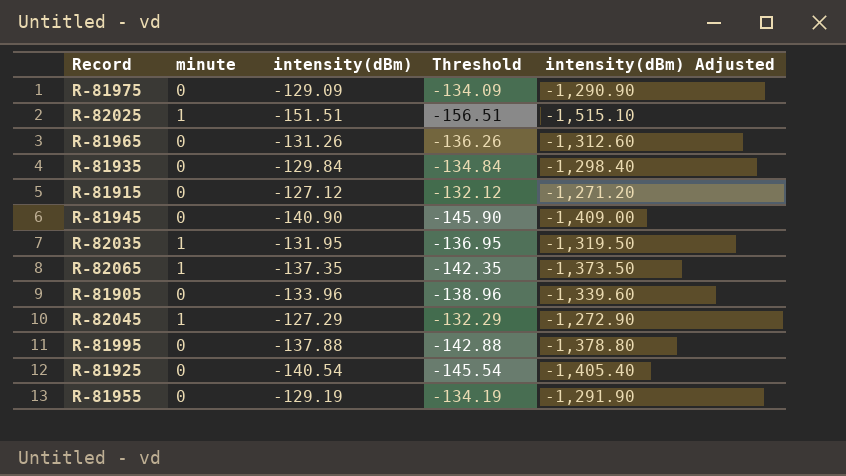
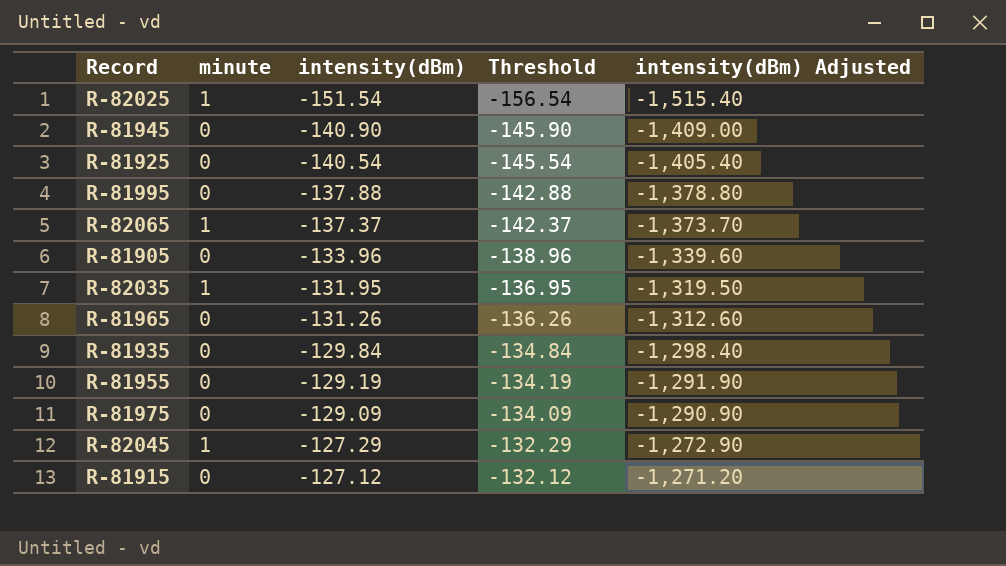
row order: none -> intensity(dBm) ascending
R-82025 | intensity(dBm): -151.51 -> -151.54
R-82025 | Threshold: -156.51 -> -156.54
R-82025 | intensity(dBm) Adjusted: -1,515.10 -> -1,515.40
R-82065 | intensity(dBm): -137.35 -> -137.37
R-82065 | Threshold: -142.35 -> -142.37
R-82065 | intensity(dBm) Adjusted: -1,373.50 -> -1,373.70

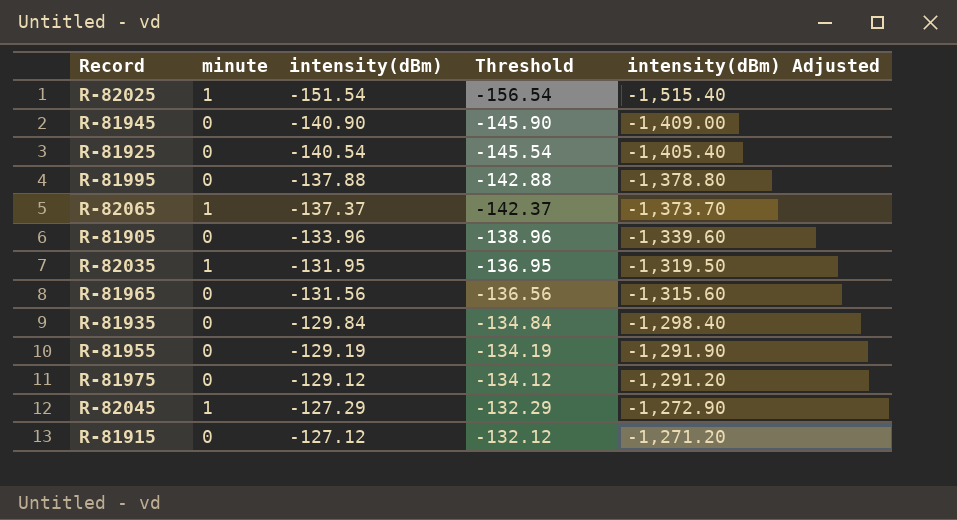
R-81965 | intensity(dBm): -131.26 -> -131.56
R-81965 | Threshold: -136.26 -> -136.56
R-81965 | intensity(dBm) Adjusted: -1,312.60 -> -1,315.60
R-81975 | intensity(dBm): -129.09 -> -129.12
R-81975 | Threshold: -134.09 -> -134.12
R-81975 | intensity(dBm) Adjusted: -1,290.90 -> -1,291.20

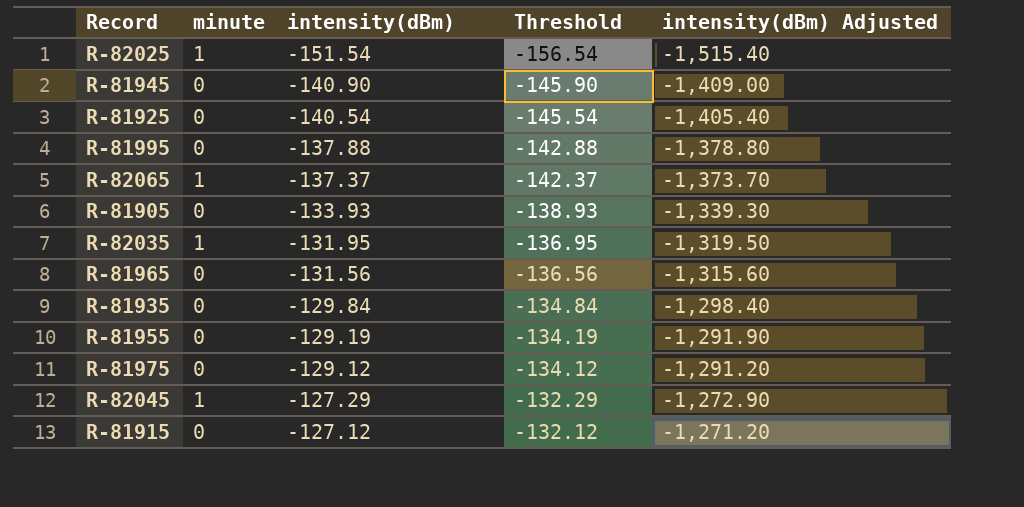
R-81905 | intensity(dBm): -133.96 -> -133.93
R-81905 | Threshold: -138.96 -> -138.93
R-81905 | intensity(dBm) Adjusted: -1,339.60 -> -1,339.30

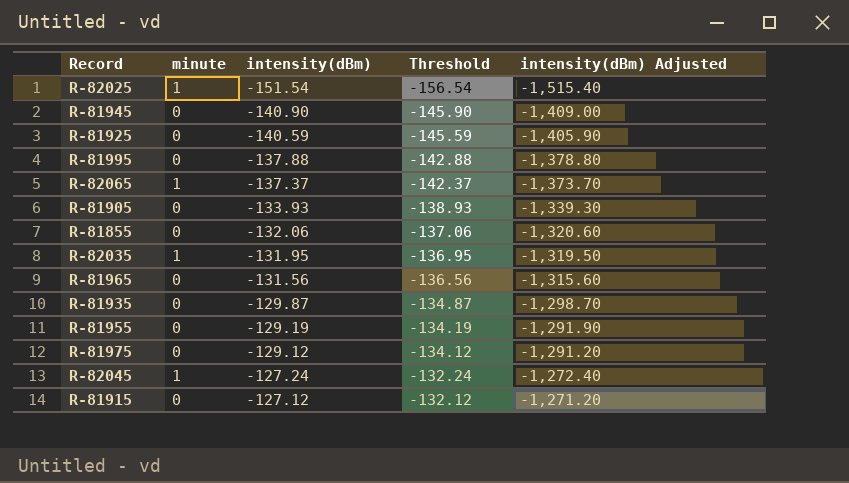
R-81925 | intensity(dBm): -140.54 -> -140.59
R-81925 | Threshold: -145.54 -> -145.59
R-81925 | intensity(dBm) Adjusted: -1,405.40 -> -1,405.90
row R-81855: none -> 0 | -132.06 | -137.06 | -1,320.60
R-81935 | intensity(dBm): -129.84 -> -129.87
R-81935 | Threshold: -134.84 -> -134.87
R-81935 | intensity(dBm) Adjusted: -1,298.40 -> -1,298.70
R-82045 | intensity(dBm): -127.29 -> -127.24
R-82045 | Threshold: -132.29 -> -132.24
R-82045 | intensity(dBm) Adjusted: -1,272.90 -> -1,272.40

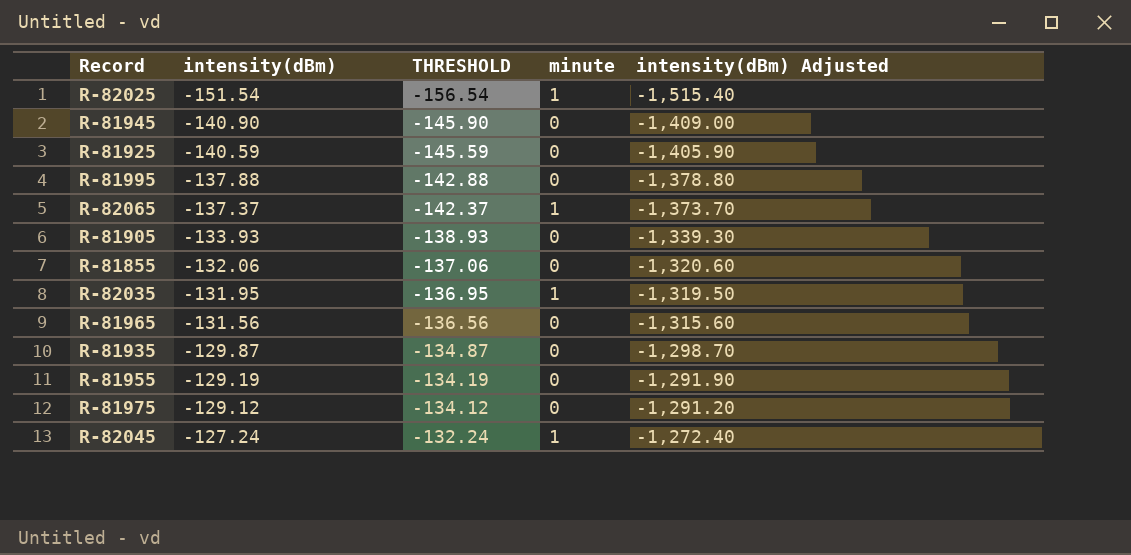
column name: Threshold -> THRESHOLD
column minute | position: 2 -> 4
row R-81915: 0 | -127.12 | -132.12 | -1,271.20 -> none

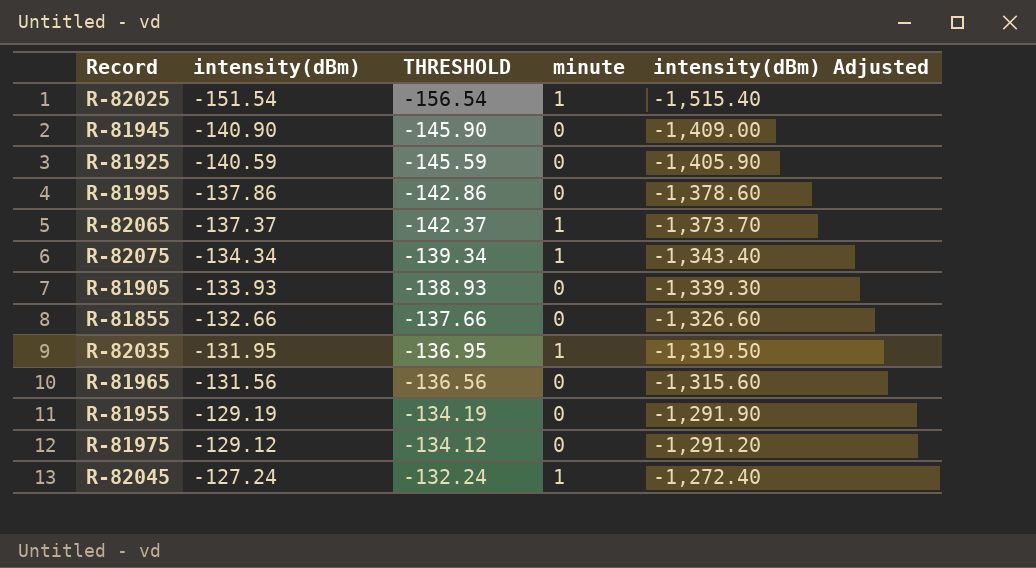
row R-81935: -129.87 | -134.87 | 0 | -1,298.70 -> none
R-81995 | intensity(dBm): -137.88 -> -137.86
R-81995 | THRESHOLD: -142.88 -> -142.86
R-81995 | intensity(dBm) Adjusted: -1,378.80 -> -1,378.60
row R-82075: none -> -134.34 | -139.34 | 1 | -1,343.40
R-81855 | intensity(dBm): -132.06 -> -132.66
R-81855 | THRESHOLD: -137.06 -> -137.66
R-81855 | intensity(dBm) Adjusted: -1,320.60 -> -1,326.60

